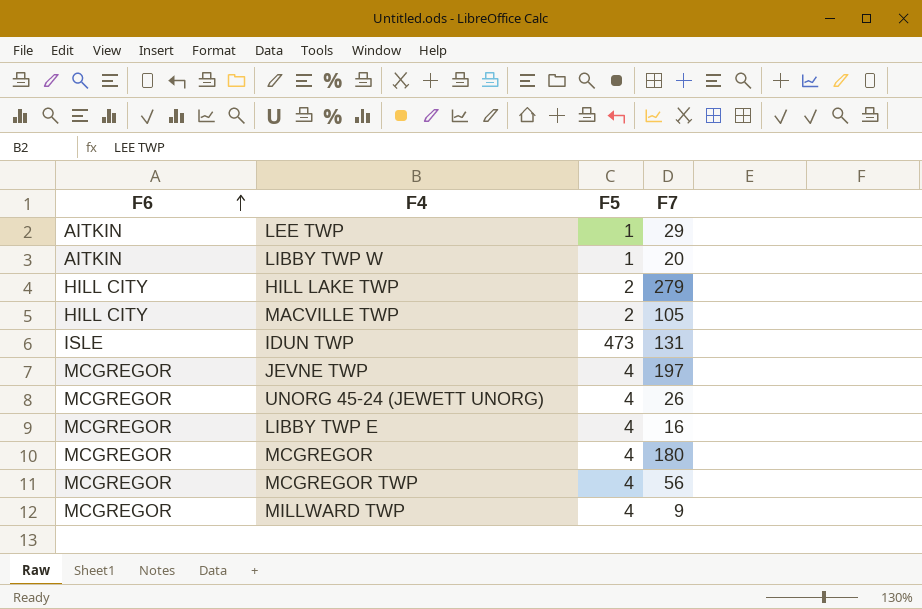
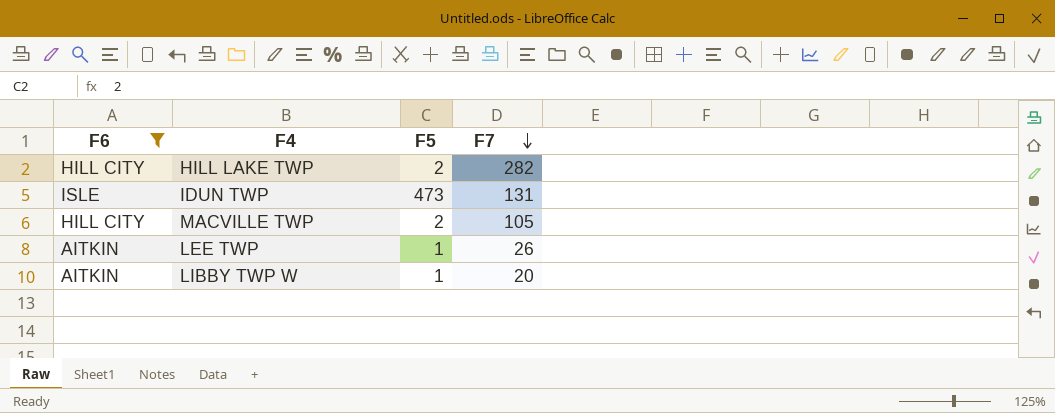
filter: none -> F6 != MCGREGOR
row order: F6 ascending -> F7 descending
HILL LAKE TWP | F7: 279 -> 282
LEE TWP | F7: 29 -> 26

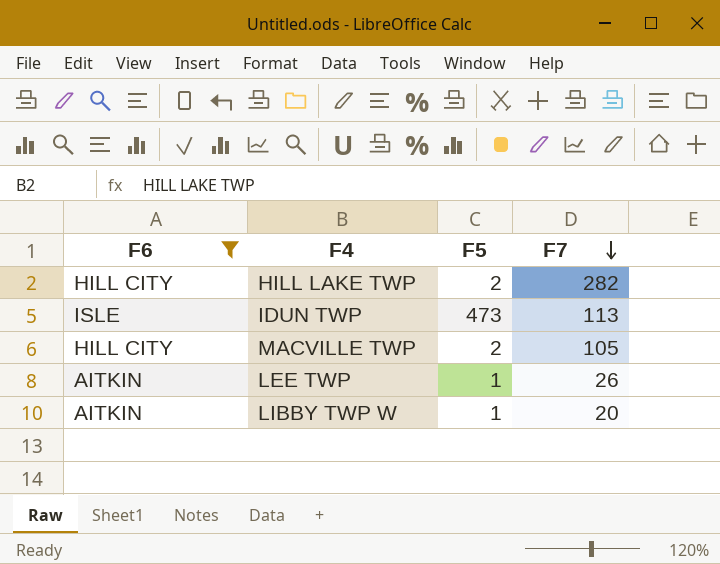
IDUN TWP | F7: 131 -> 113

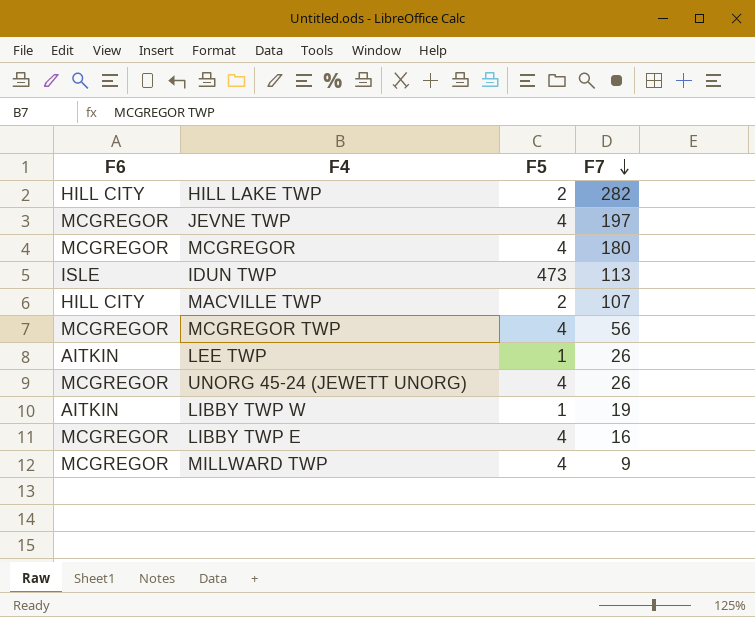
filter: F6 != MCGREGOR -> none
MACVILLE TWP | F7: 105 -> 107
LIBBY TWP W | F7: 20 -> 19

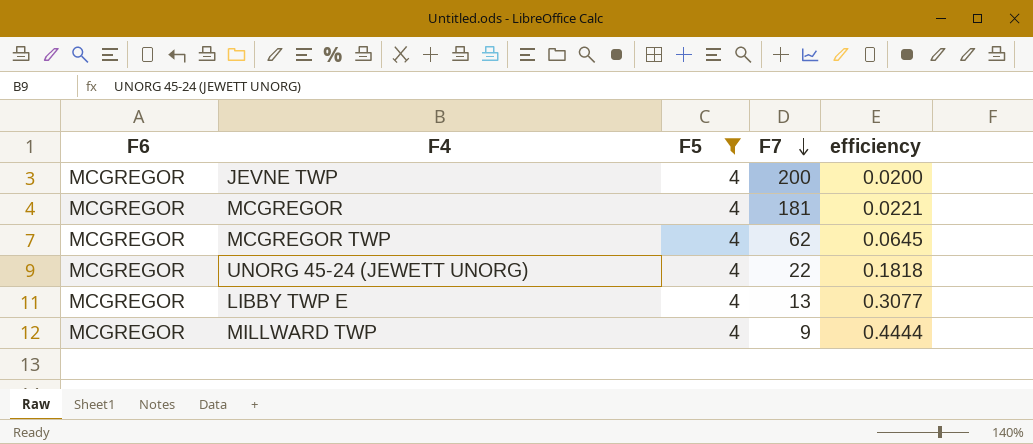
filter: none -> F5 = 4
column efficiency | formula: none -> [F5] / [F7]
JEVNE TWP | F7: 197 -> 200
MCGREGOR | F7: 180 -> 181
MCGREGOR TWP | F7: 56 -> 62
UNORG 45-24 (JEWETT UNORG) | F7: 26 -> 22
LIBBY TWP E | F7: 16 -> 13

